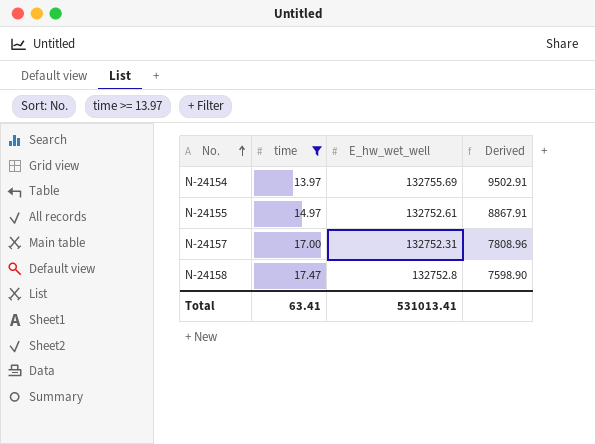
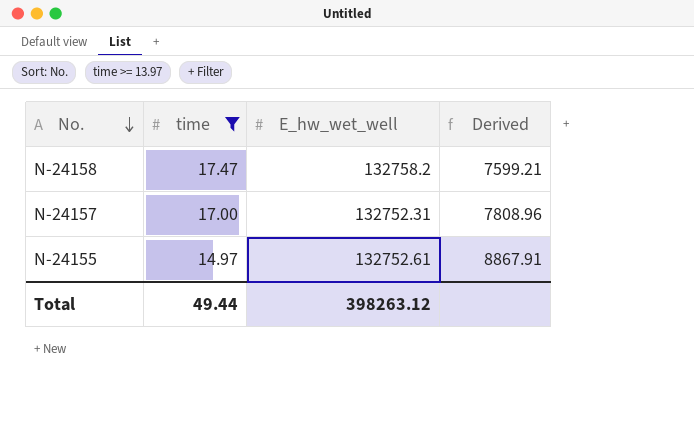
row order: No. ascending -> No. descending
row N-24154: 13.97 | 132755.69 | 9502.91 -> none
N-24158 | E_hw_wet_well: 132752.8 -> 132758.2
N-24158 | Derived: 7598.90 -> 7599.21
Total | time: 63.41 -> 49.44
Total | E_hw_wet_well: 531013.41 -> 398263.12

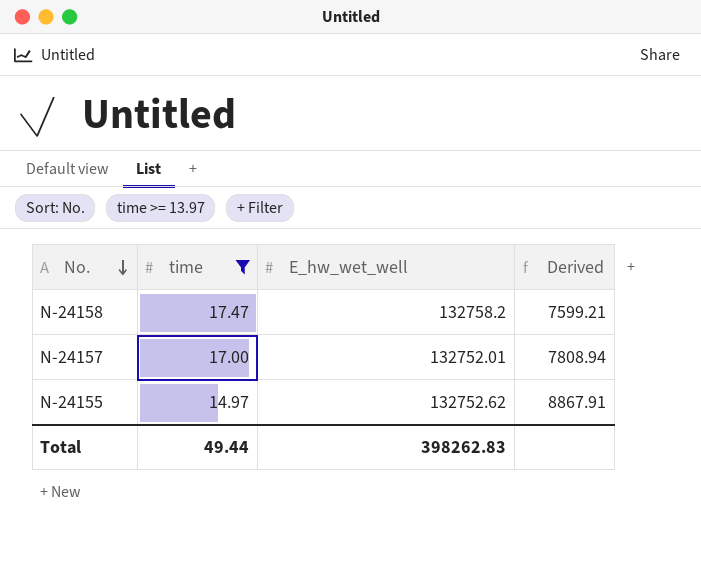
N-24157 | E_hw_wet_well: 132752.31 -> 132752.01
N-24157 | Derived: 7808.96 -> 7808.94
N-24155 | E_hw_wet_well: 132752.61 -> 132752.62
Total | E_hw_wet_well: 398263.12 -> 398262.83

